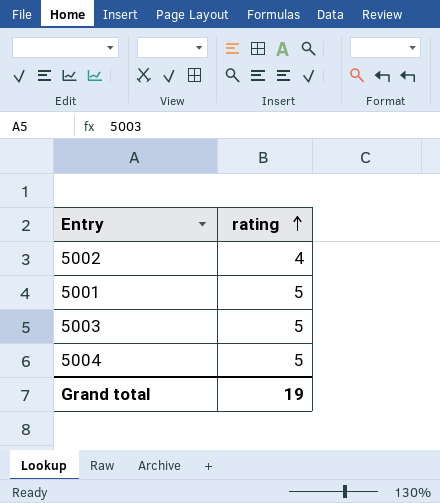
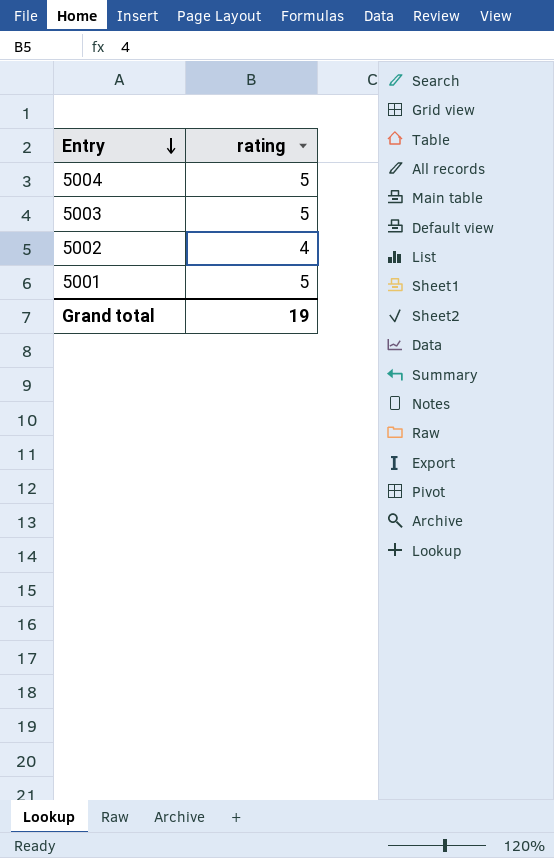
row order: rating ascending -> Entry descending

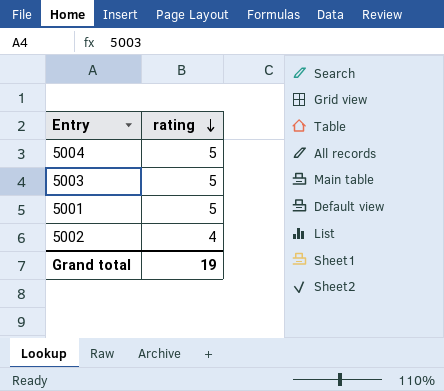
row order: Entry descending -> rating descending

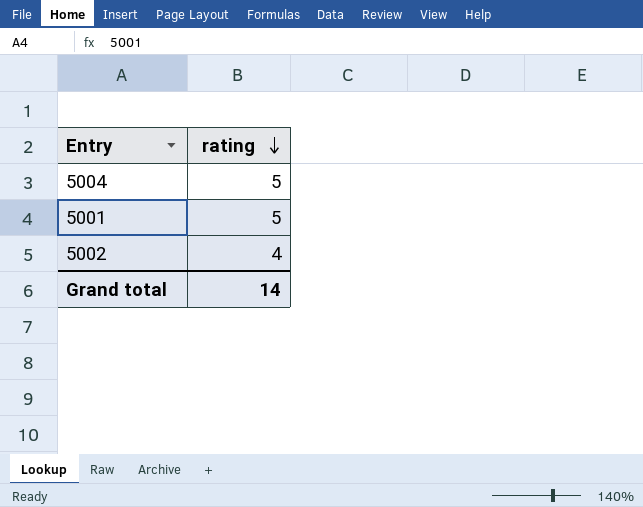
row 5003: 5 -> none
Grand total | rating: 19 -> 14

